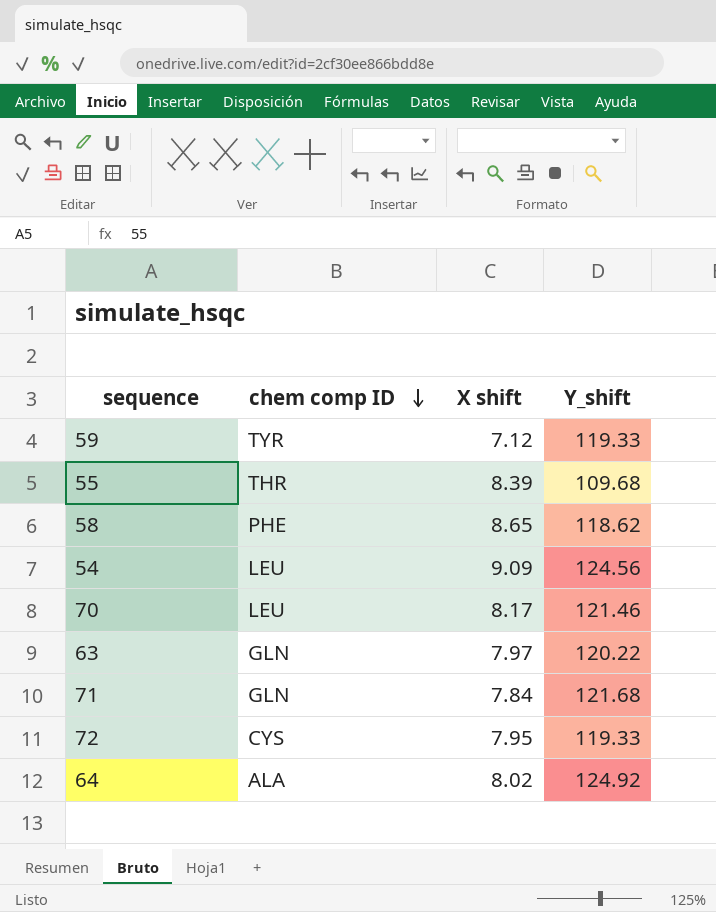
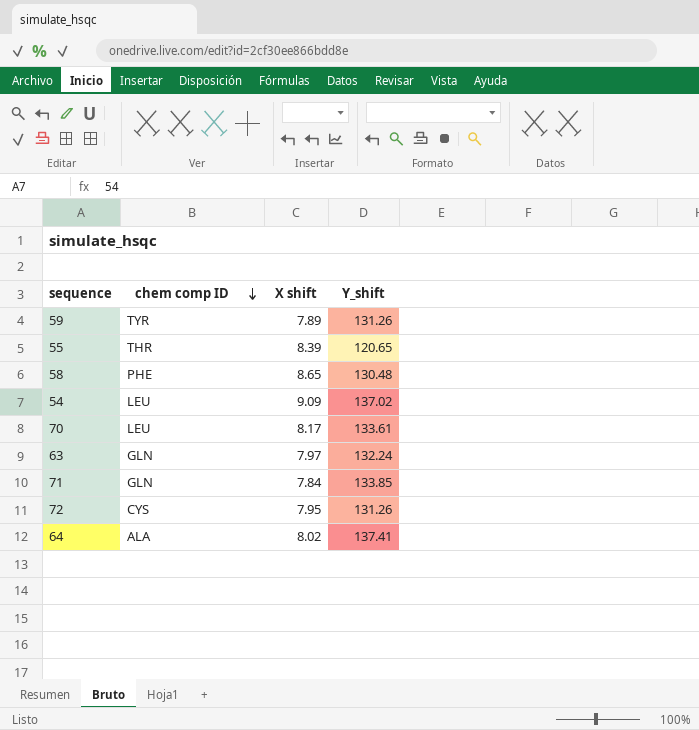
59 | X shift: 7.12 -> 7.89
59 | Y_shift: 119.33 -> 131.26
55 | Y_shift: 109.68 -> 120.65
58 | Y_shift: 118.62 -> 130.48
54 | Y_shift: 124.56 -> 137.02
70 | Y_shift: 121.46 -> 133.61
63 | Y_shift: 120.22 -> 132.24
71 | Y_shift: 121.68 -> 133.85
72 | Y_shift: 119.33 -> 131.26
64 | Y_shift: 124.92 -> 137.41

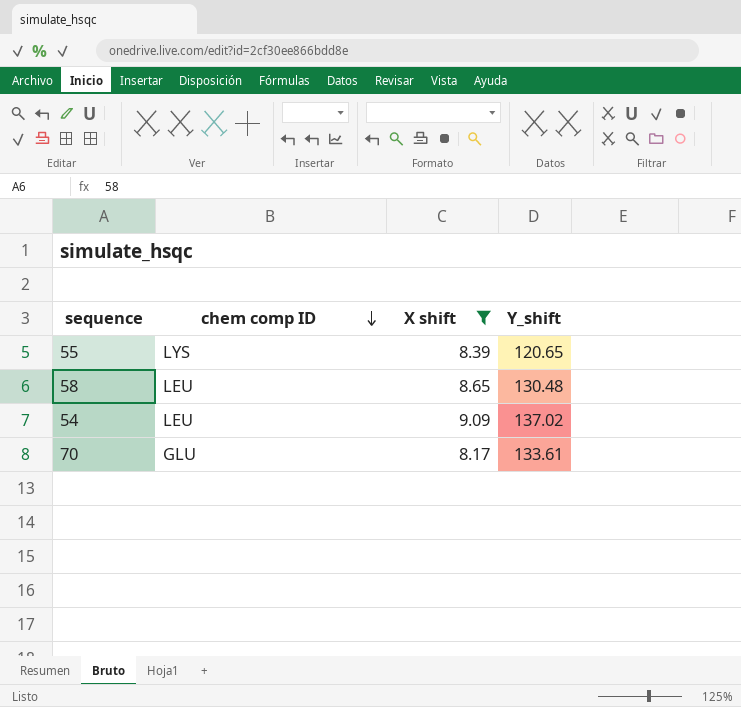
filter: none -> X shift >= 8.17
55 | chem comp ID: THR -> LYS
58 | chem comp ID: PHE -> LEU
70 | chem comp ID: LEU -> GLU

